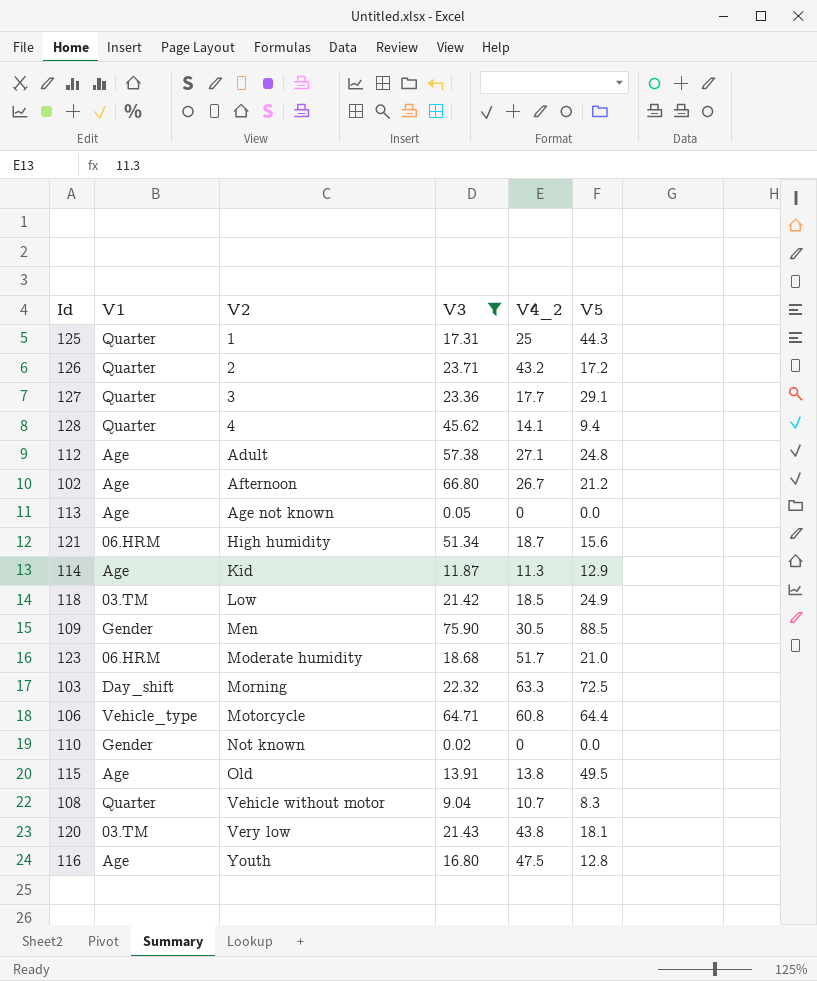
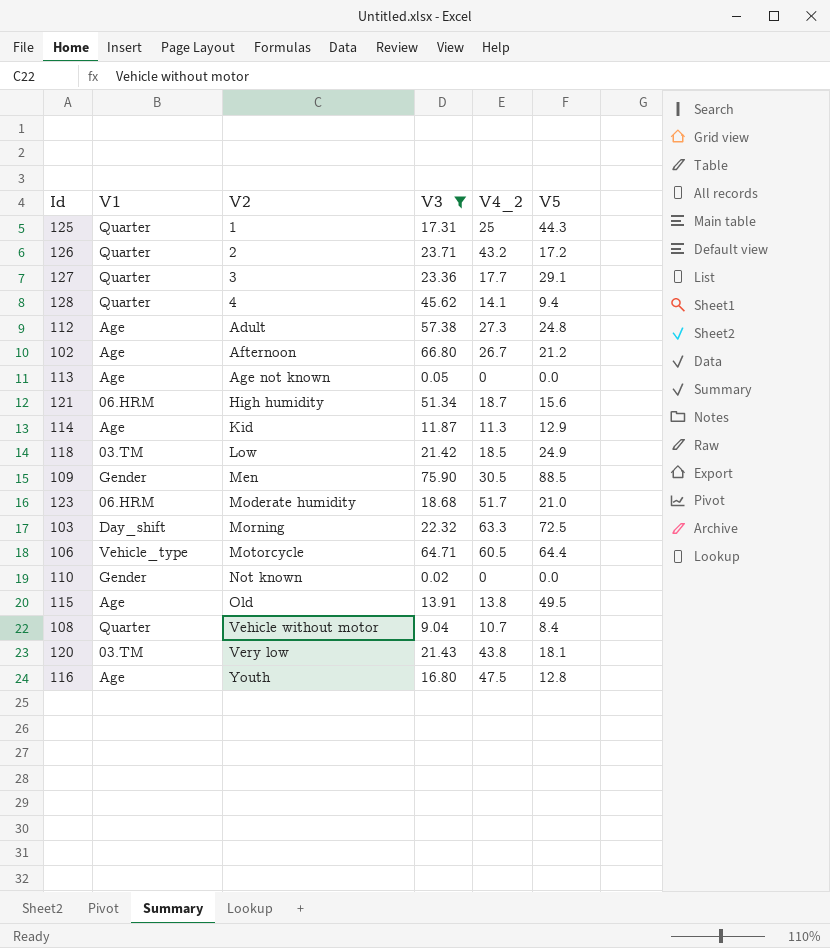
112 | V4_2: 27.1 -> 27.3
106 | V4_2: 60.8 -> 60.5
108 | V5: 8.3 -> 8.4

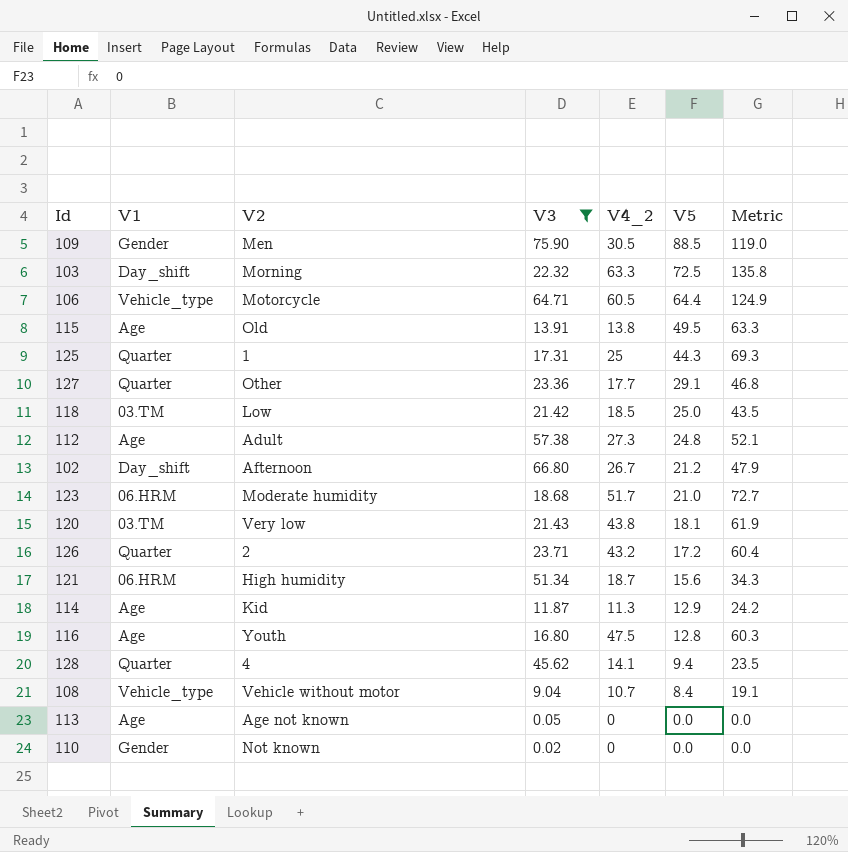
row order: V2 ascending -> V5 descending
column Metric | formula: none -> [V4_2] + [V5]
127 | V2: 3 -> Other
118 | V5: 24.9 -> 25.0
102 | V1: Age -> Day_shift
108 | V1: Quarter -> Vehicle_type

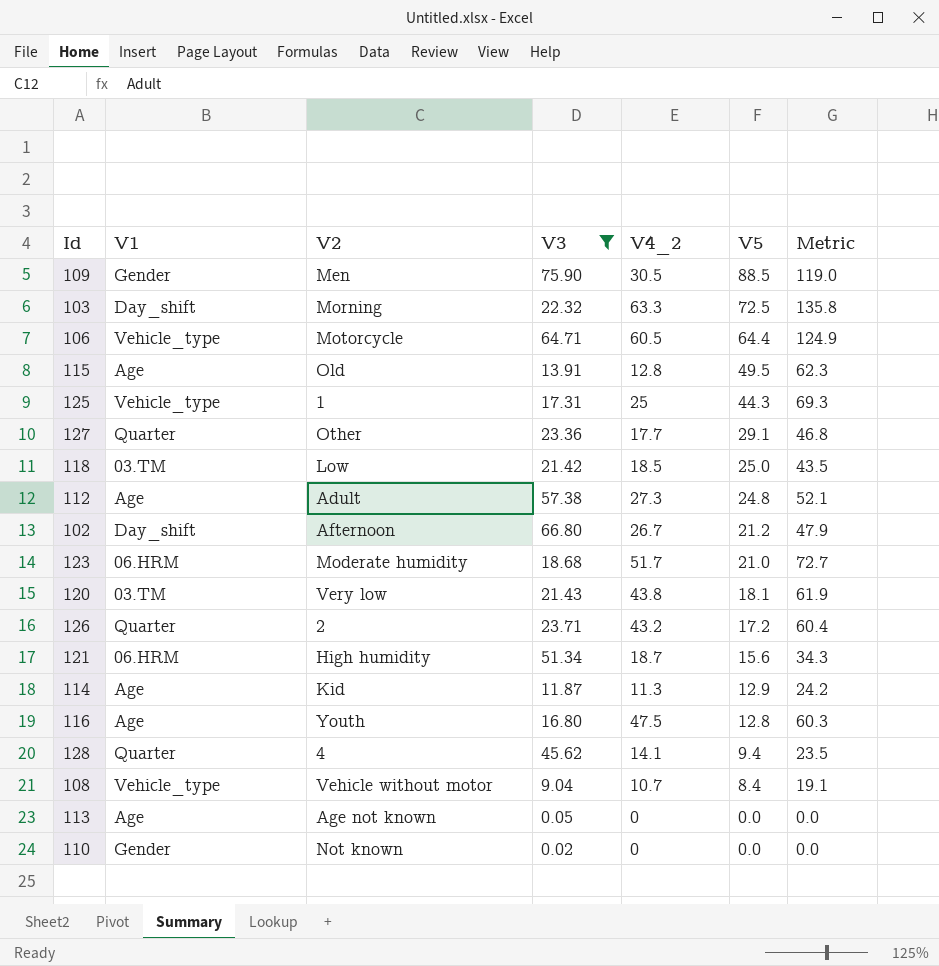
115 | V4_2: 13.8 -> 12.8
115 | Metric: 63.3 -> 62.3
125 | V1: Quarter -> Vehicle_type

